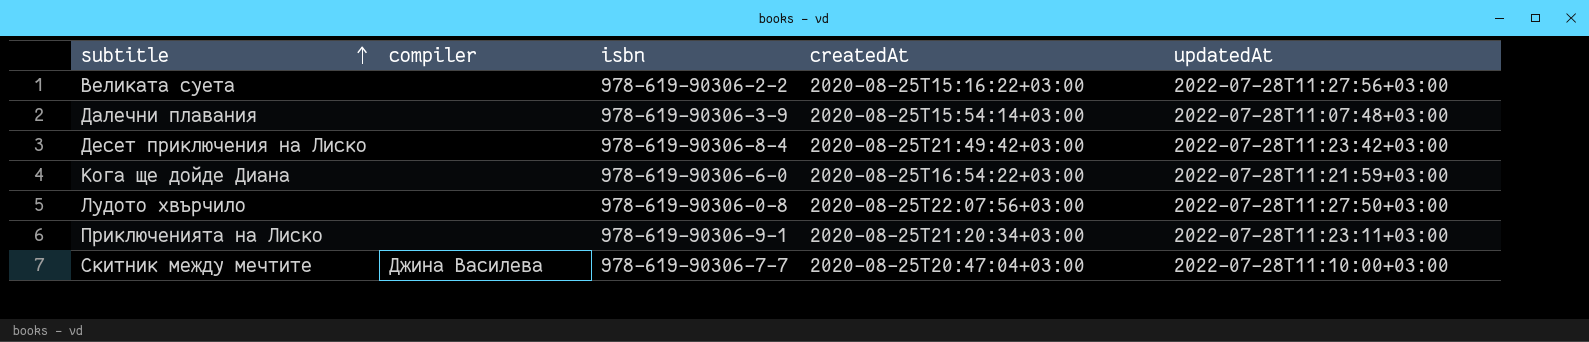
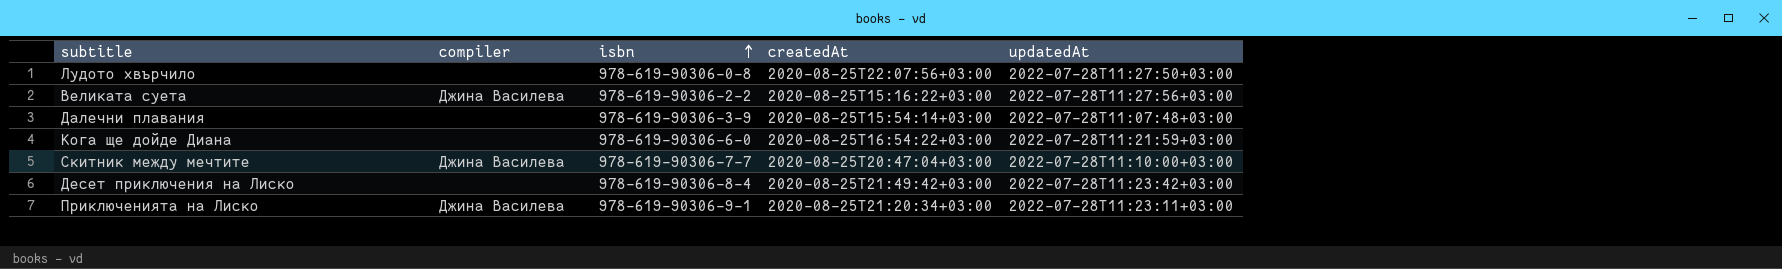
row order: subtitle ascending -> isbn ascending
Великата суета | compiler: none -> Джина Василева
Приключенията на Лиско | compiler: none -> Джина Василева

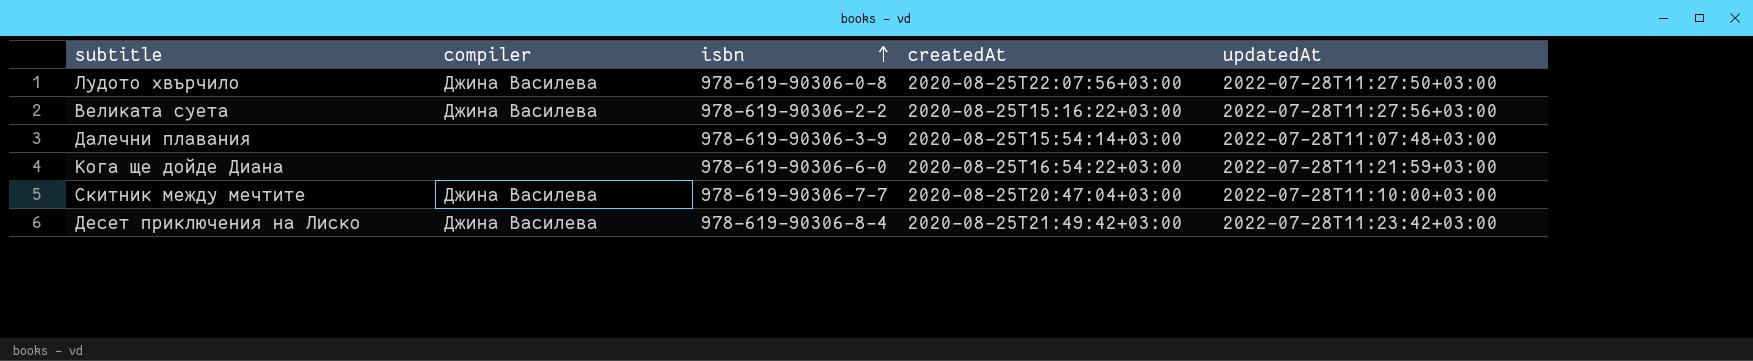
row Приключенията на Лиско: Джина Василева | 978-619-90306-9-1 | 2020-08-25T21:20:34+03:00 | 2022-07-28T11:23:11+03:00 -> none
Лудото хвърчило | compiler: none -> Джина Василева
Десет приключения на Лиско | compiler: none -> Джина Василева

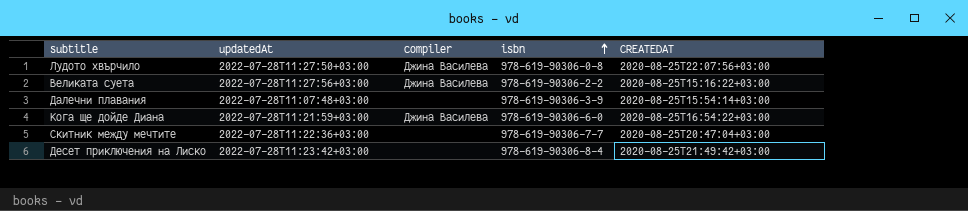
column updatedAt | position: 5 -> 2
column name: createdAt -> CREATEDAT
Кога ще дойде Диана | compiler: none -> Джина Василева
Скитник между мечтите | updatedAt: 2022-07-28T11:10:00+03:00 -> 2022-07-28T11:22:36+03:00
Скитник между мечтите | compiler: Джина Василева -> none
Десет приключения на Лиско | compiler: Джина Василева -> none

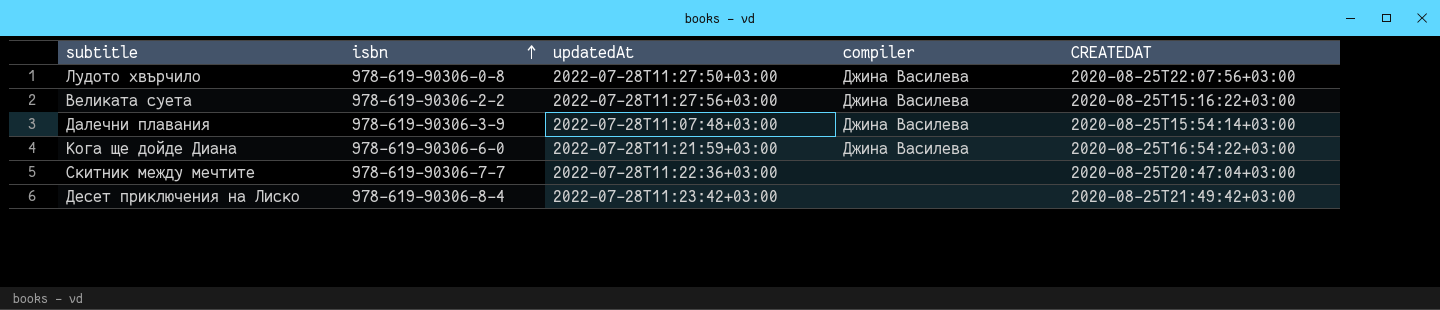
column isbn | position: 4 -> 2
Далечни плавания | compiler: none -> Джина Василева

